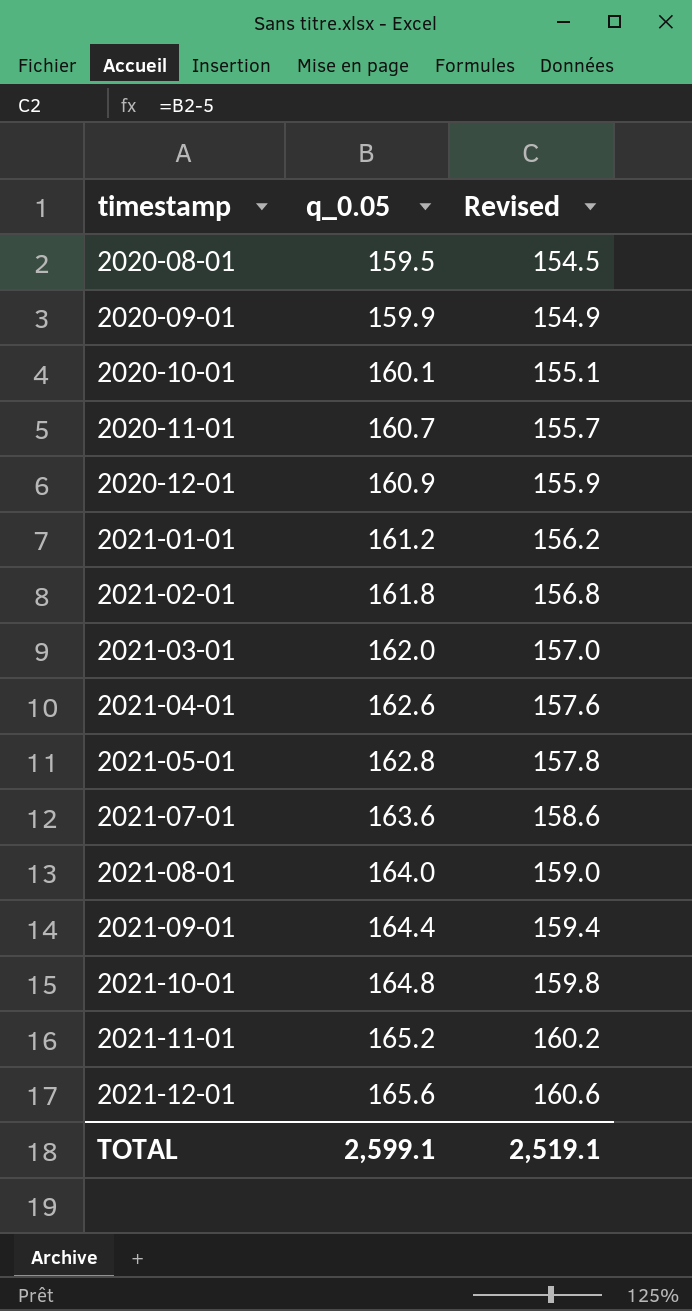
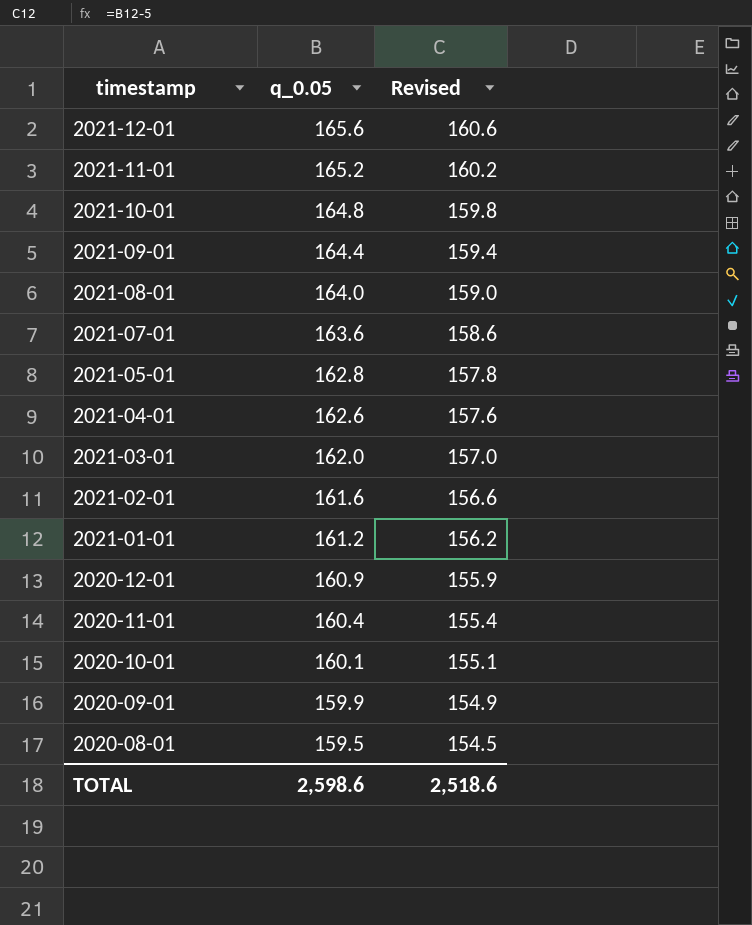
row order: timestamp ascending -> timestamp descending
2021-02-01 | q_0.05: 161.8 -> 161.6
2021-02-01 | Revised: 156.8 -> 156.6
2020-11-01 | q_0.05: 160.7 -> 160.4
2020-11-01 | Revised: 155.7 -> 155.4
TOTAL | q_0.05: 2,599.1 -> 2,598.6
TOTAL | Revised: 2,519.1 -> 2,518.6

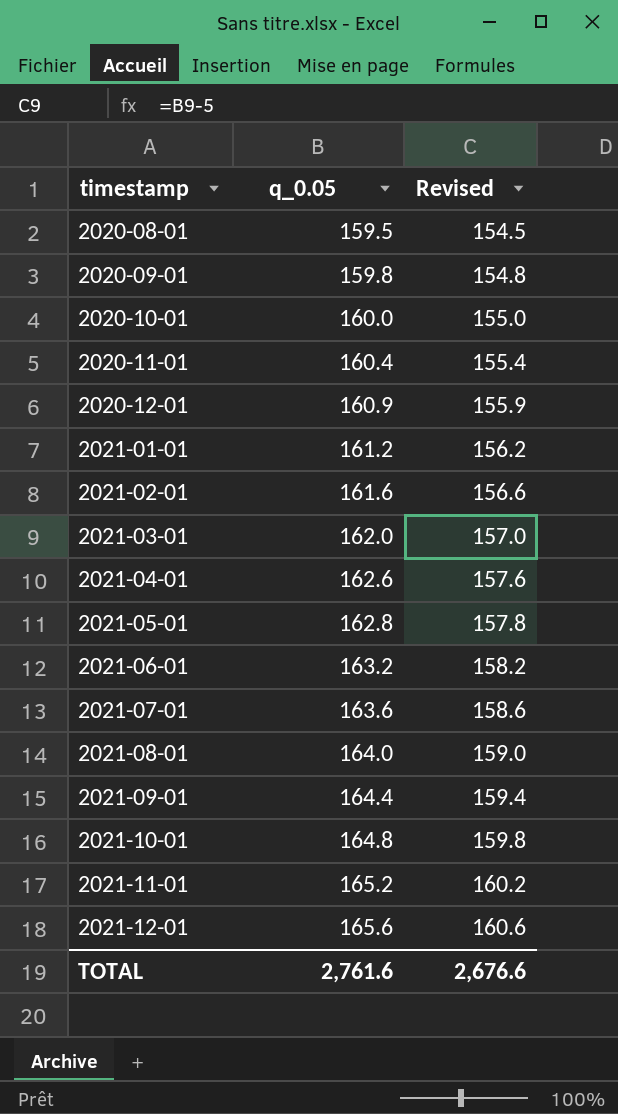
row order: timestamp descending -> timestamp ascending
2020-09-01 | q_0.05: 159.9 -> 159.8
2020-09-01 | Revised: 154.9 -> 154.8
2020-10-01 | q_0.05: 160.1 -> 160.0
2020-10-01 | Revised: 155.1 -> 155.0
row 2021-06-01: none -> 163.2 | 158.2
TOTAL | q_0.05: 2,598.6 -> 2,761.6
TOTAL | Revised: 2,518.6 -> 2,676.6

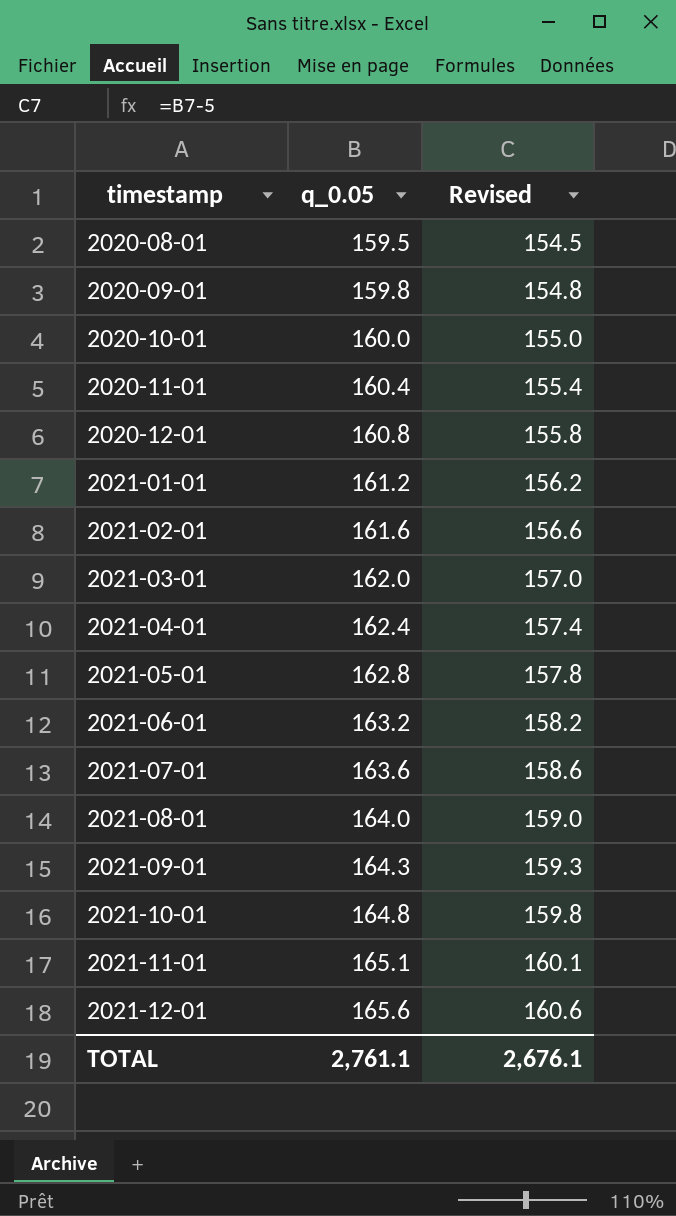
2020-12-01 | q_0.05: 160.9 -> 160.8
2020-12-01 | Revised: 155.9 -> 155.8
2021-04-01 | q_0.05: 162.6 -> 162.4
2021-04-01 | Revised: 157.6 -> 157.4
2021-09-01 | q_0.05: 164.4 -> 164.3
2021-09-01 | Revised: 159.4 -> 159.3
2021-11-01 | q_0.05: 165.2 -> 165.1
2021-11-01 | Revised: 160.2 -> 160.1
TOTAL | q_0.05: 2,761.6 -> 2,761.1
TOTAL | Revised: 2,676.6 -> 2,676.1

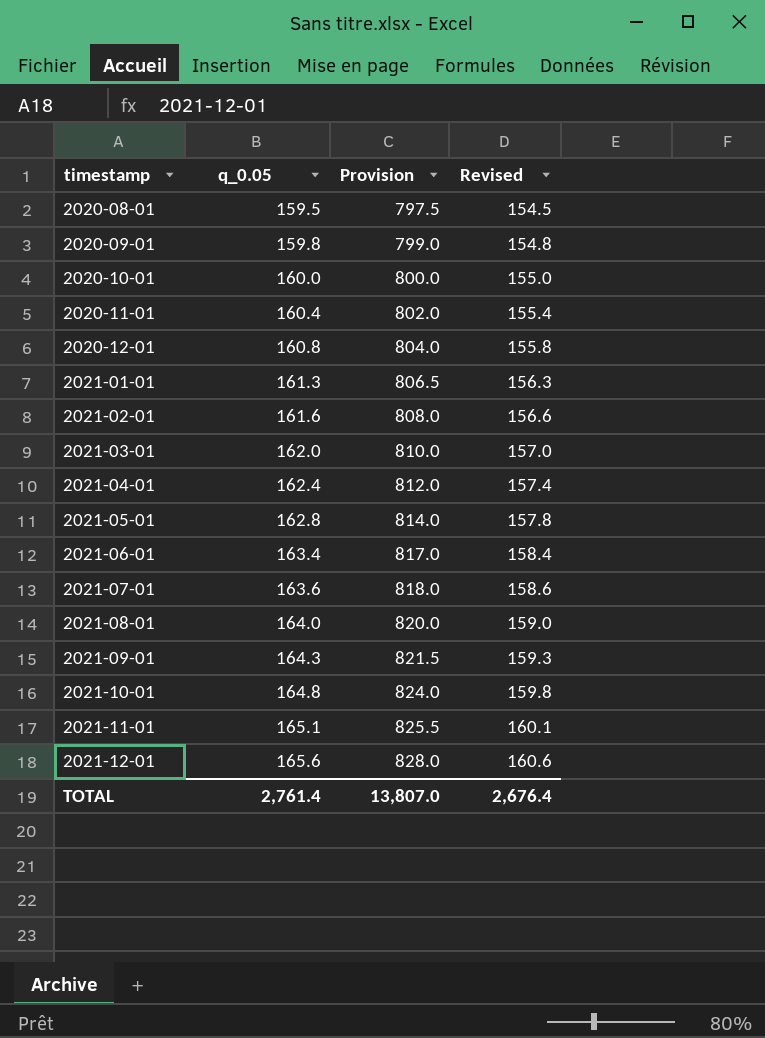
column Provision | formula: none -> [q_0.05] * 5
2021-01-01 | q_0.05: 161.2 -> 161.3
2021-01-01 | Revised: 156.2 -> 156.3
2021-06-01 | q_0.05: 163.2 -> 163.4
2021-06-01 | Revised: 158.2 -> 158.4
TOTAL | q_0.05: 2,761.1 -> 2,761.4
TOTAL | Revised: 2,676.1 -> 2,676.4

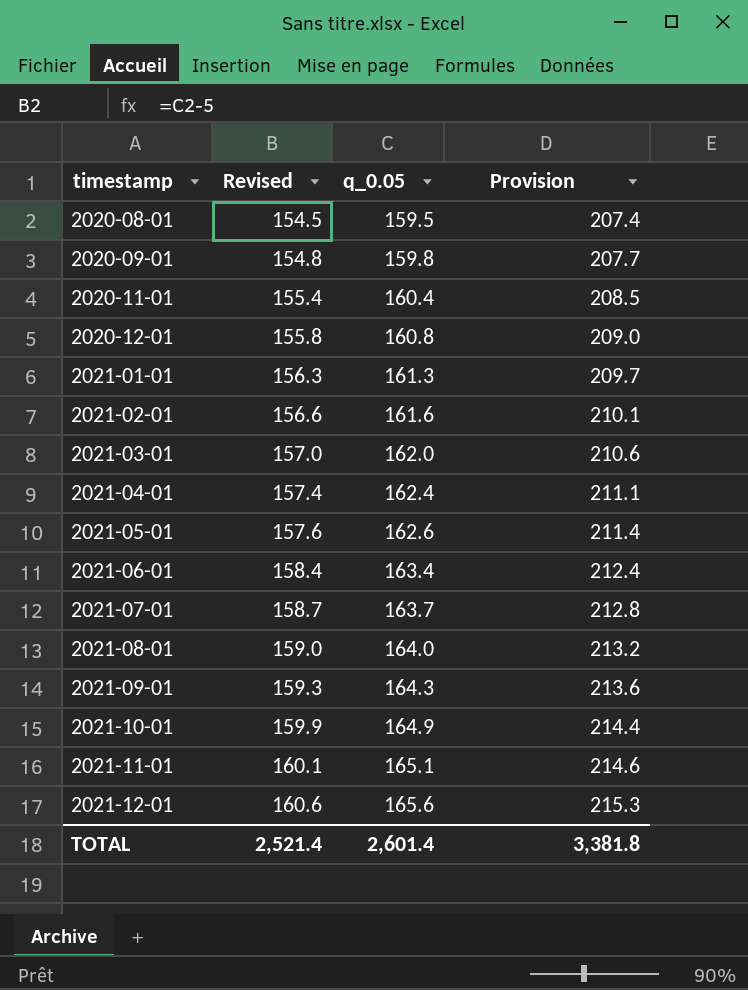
column Revised | position: 4 -> 2
column Provision | formula: [q_0.05] * 5 -> [q_0.05] * 1.3
row 2020-10-01: 160.0 | 800.0 | 155.0 -> none
2021-05-01 | Revised: 157.8 -> 157.6
2021-05-01 | q_0.05: 162.8 -> 162.6
2021-07-01 | Revised: 158.6 -> 158.7
2021-07-01 | q_0.05: 163.6 -> 163.7
2021-10-01 | Revised: 159.8 -> 159.9
2021-10-01 | q_0.05: 164.8 -> 164.9
TOTAL | Revised: 2,676.4 -> 2,521.4
TOTAL | q_0.05: 2,761.4 -> 2,601.4
TOTAL | Provision: 13,807.0 -> 3,381.8

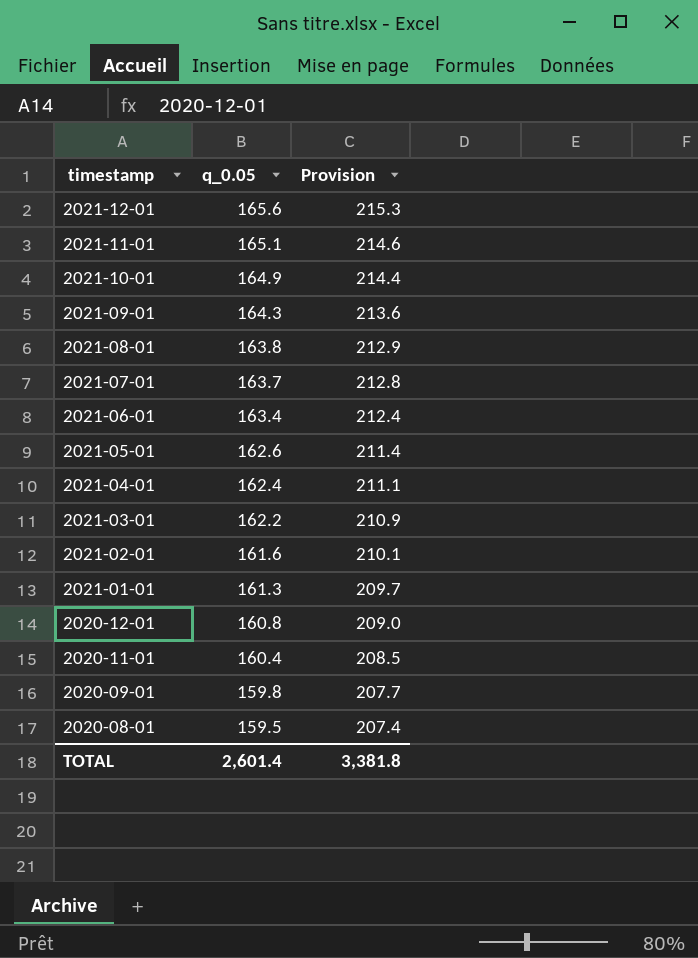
row order: timestamp ascending -> timestamp descending
column Revised | formula: [q_0.05] - 5 -> none
2021-08-01 | q_0.05: 164.0 -> 163.8
2021-08-01 | Provision: 213.2 -> 212.9
2021-03-01 | q_0.05: 162.0 -> 162.2
2021-03-01 | Provision: 210.6 -> 210.9

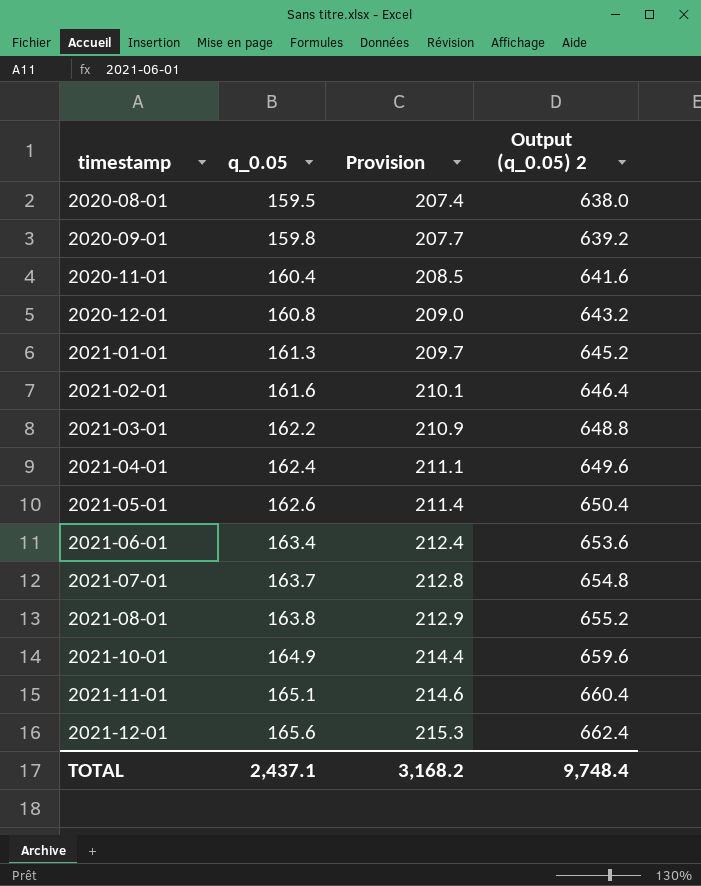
row order: timestamp descending -> timestamp ascending
column Output (q_0.05) 2 | formula: none -> [q_0.05] * 4
row 2021-09-01: 164.3 | 213.6 -> none
TOTAL | q_0.05: 2,601.4 -> 2,437.1
TOTAL | Provision: 3,381.8 -> 3,168.2

